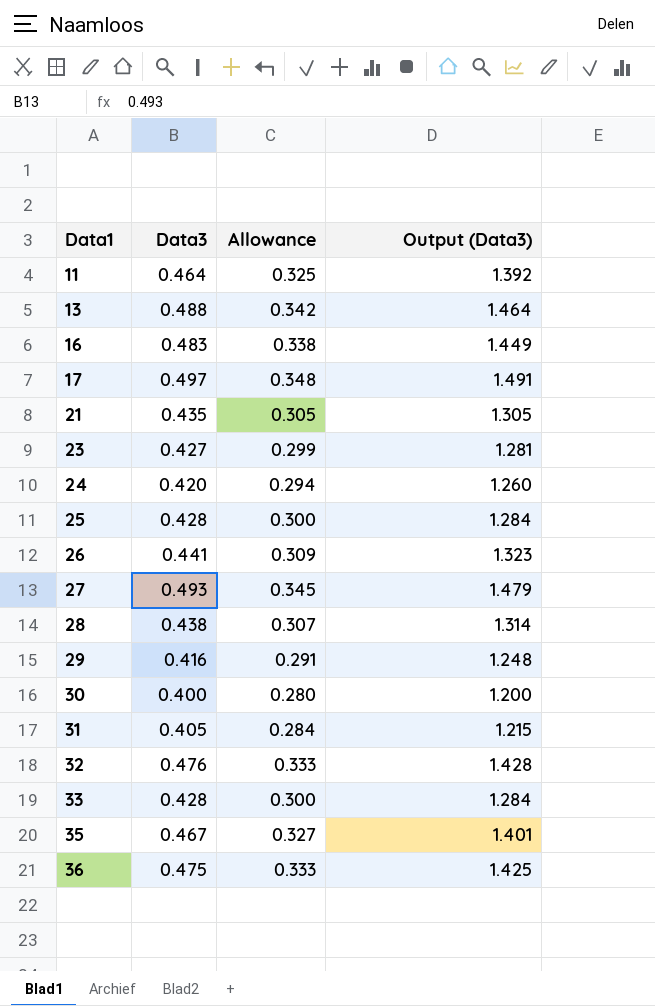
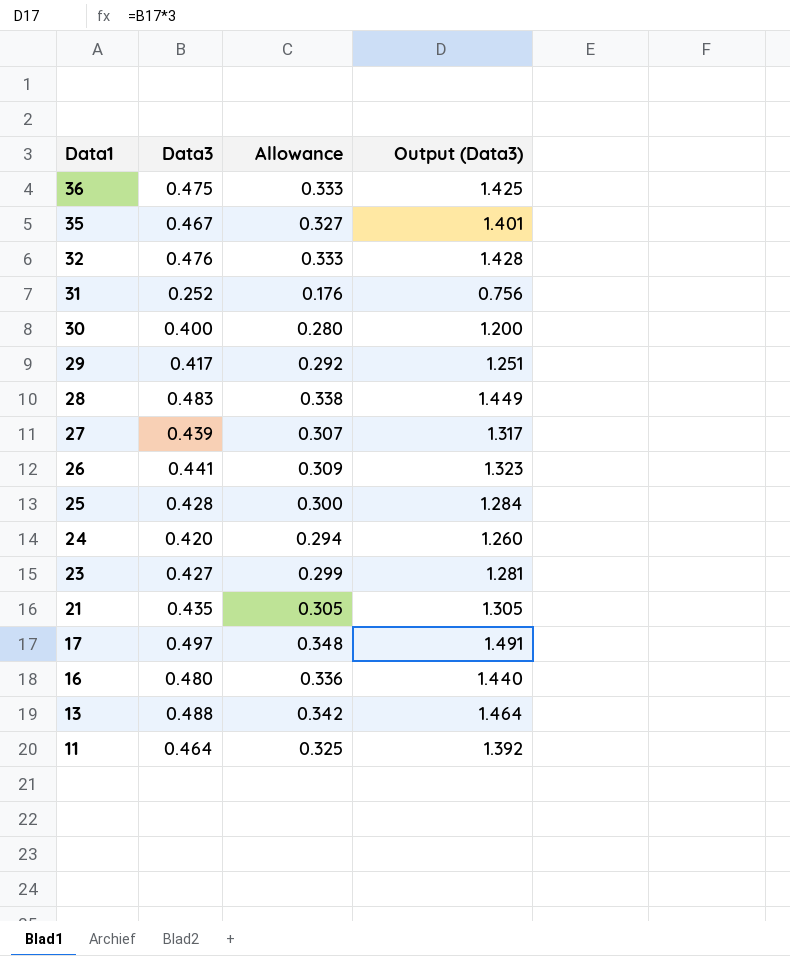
row order: Data1 ascending -> Data1 descending
row 33: 0.428 | 0.300 | 1.284 -> none
31 | Data3: 0.405 -> 0.252
31 | Allowance: 0.284 -> 0.176
31 | Output (Data3): 1.215 -> 0.756
29 | Data3: 0.416 -> 0.417
29 | Allowance: 0.291 -> 0.292
29 | Output (Data3): 1.248 -> 1.251
28 | Data3: 0.438 -> 0.483
28 | Allowance: 0.307 -> 0.338
28 | Output (Data3): 1.314 -> 1.449
27 | Data3: 0.493 -> 0.439
27 | Allowance: 0.345 -> 0.307
27 | Output (Data3): 1.479 -> 1.317
16 | Data3: 0.483 -> 0.480
16 | Allowance: 0.338 -> 0.336
16 | Output (Data3): 1.449 -> 1.440

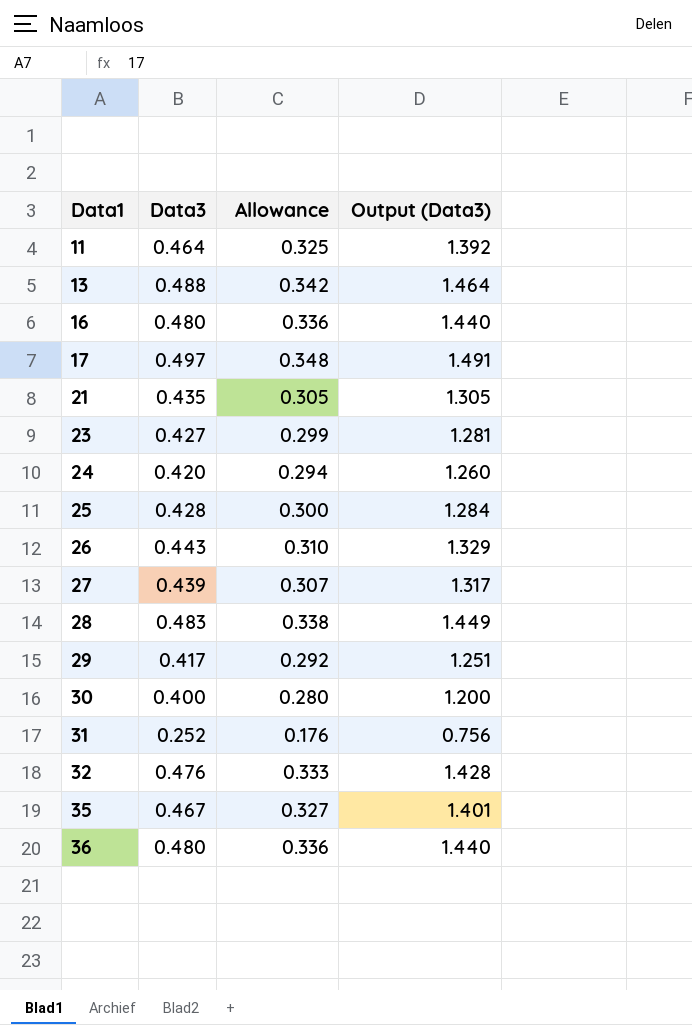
row order: Data1 descending -> Data1 ascending
26 | Data3: 0.441 -> 0.443
26 | Allowance: 0.309 -> 0.310
26 | Output (Data3): 1.323 -> 1.329
36 | Data3: 0.475 -> 0.480
36 | Allowance: 0.333 -> 0.336
36 | Output (Data3): 1.425 -> 1.440

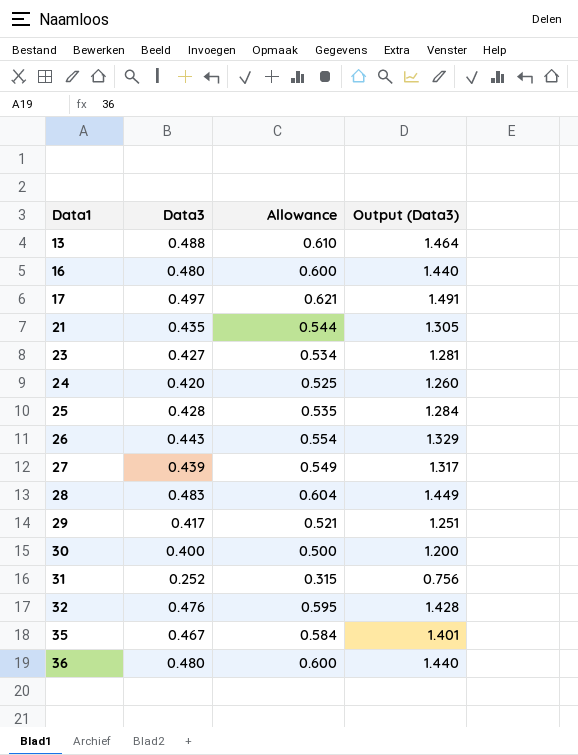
column Allowance | formula: [Data3] * 0.7 -> [Data3] * 1.25
row 11: 0.464 | 0.325 | 1.392 -> none

